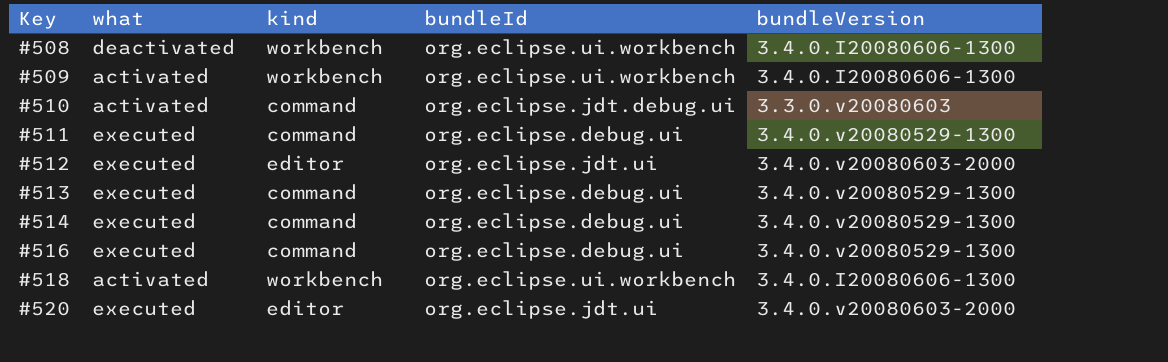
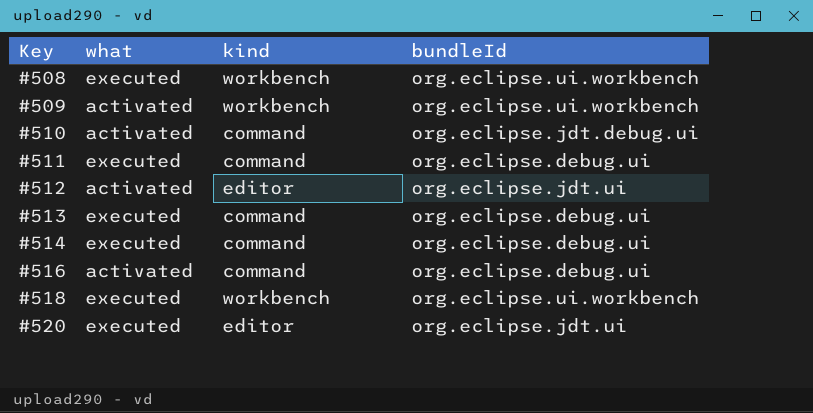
column bundleVersion | position: 5 -> none
#508 | what: deactivated -> executed
#512 | what: executed -> activated
#516 | what: executed -> activated
#518 | what: activated -> executed

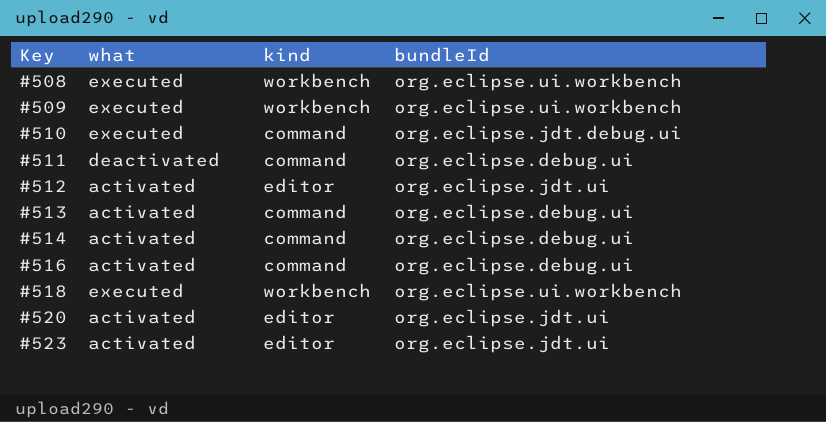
#509 | what: activated -> executed
#510 | what: activated -> executed
#511 | what: executed -> deactivated
#513 | what: executed -> activated
#514 | what: executed -> activated
#520 | what: executed -> activated
row #523: none -> activated | editor | org.eclipse.jdt.ui

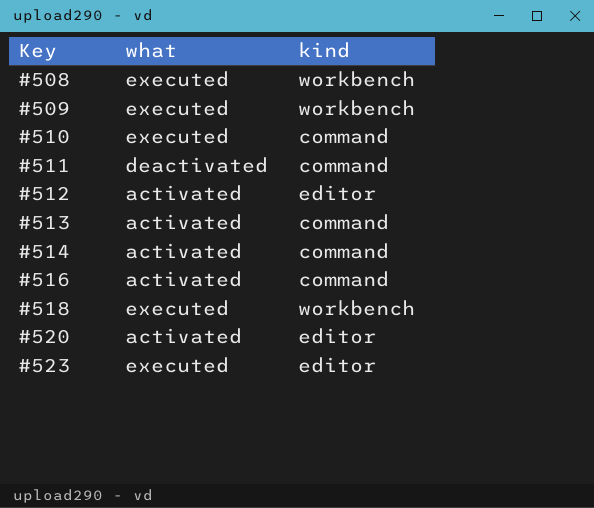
column bundleId | position: 4 -> none
#523 | what: activated -> executed

